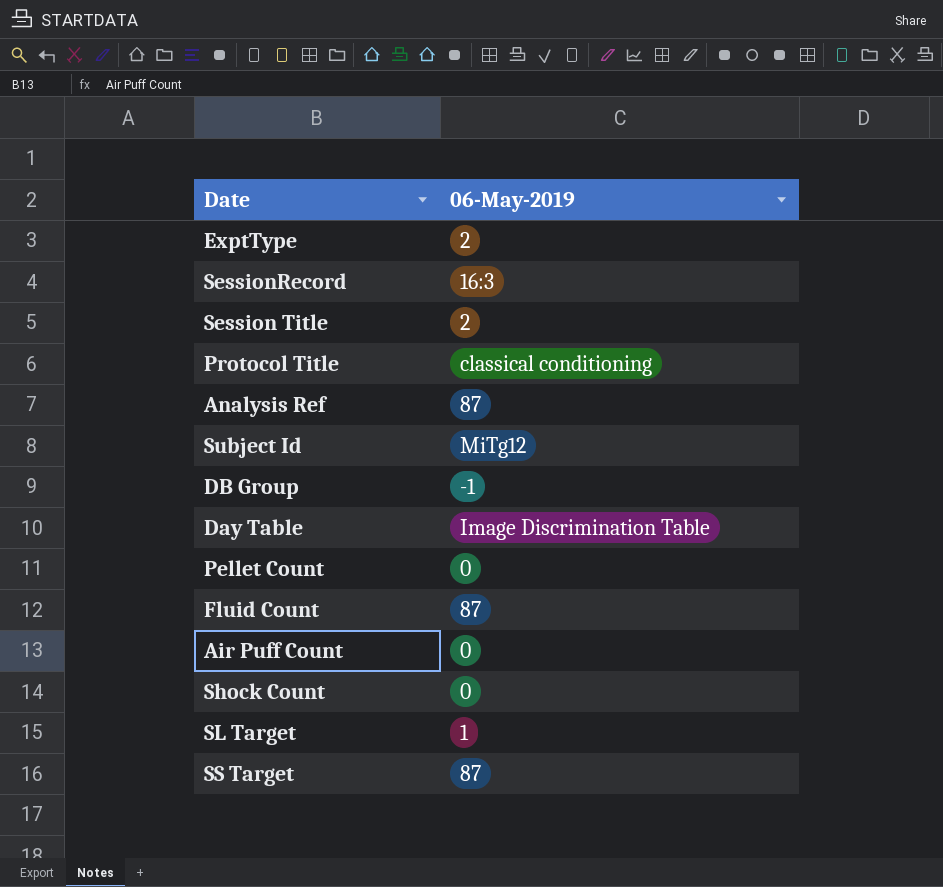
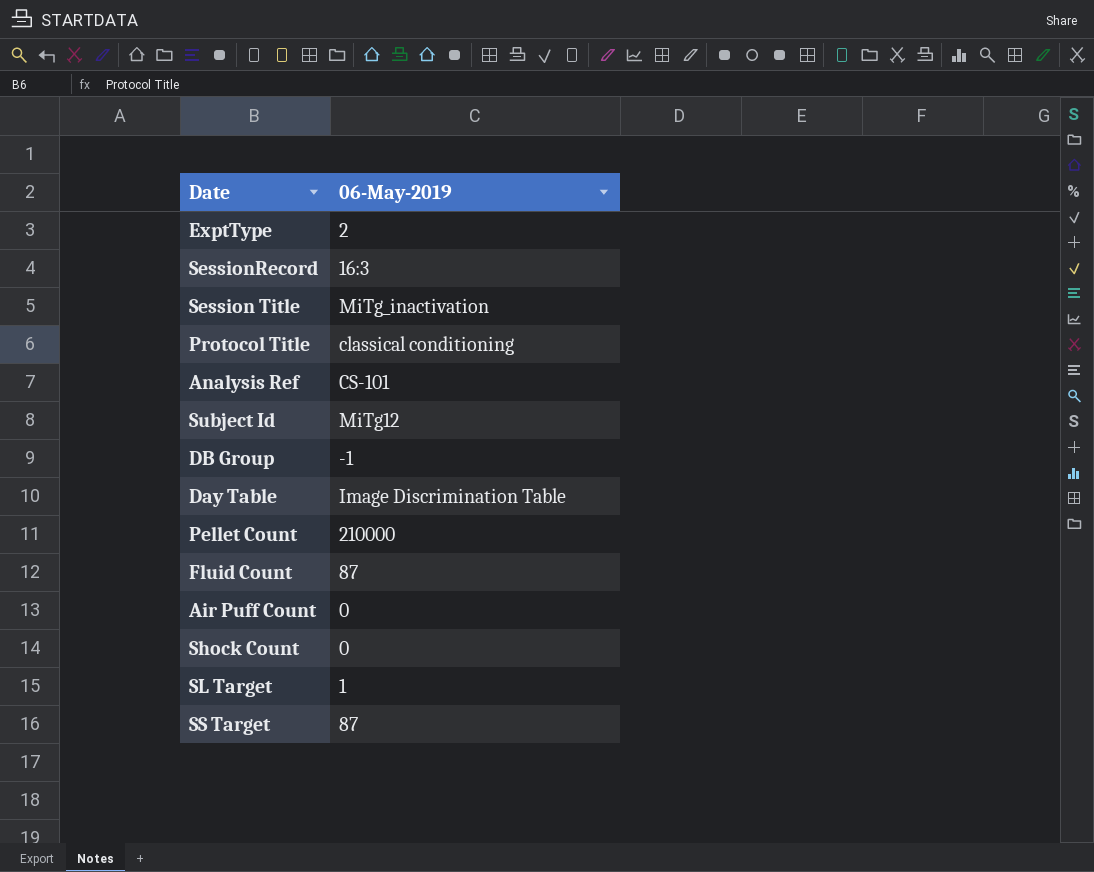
Session Title | 06-May-2019: 2 -> MiTg_inactivation
Analysis Ref | 06-May-2019: 87 -> CS-101
Pellet Count | 06-May-2019: 0 -> 210000

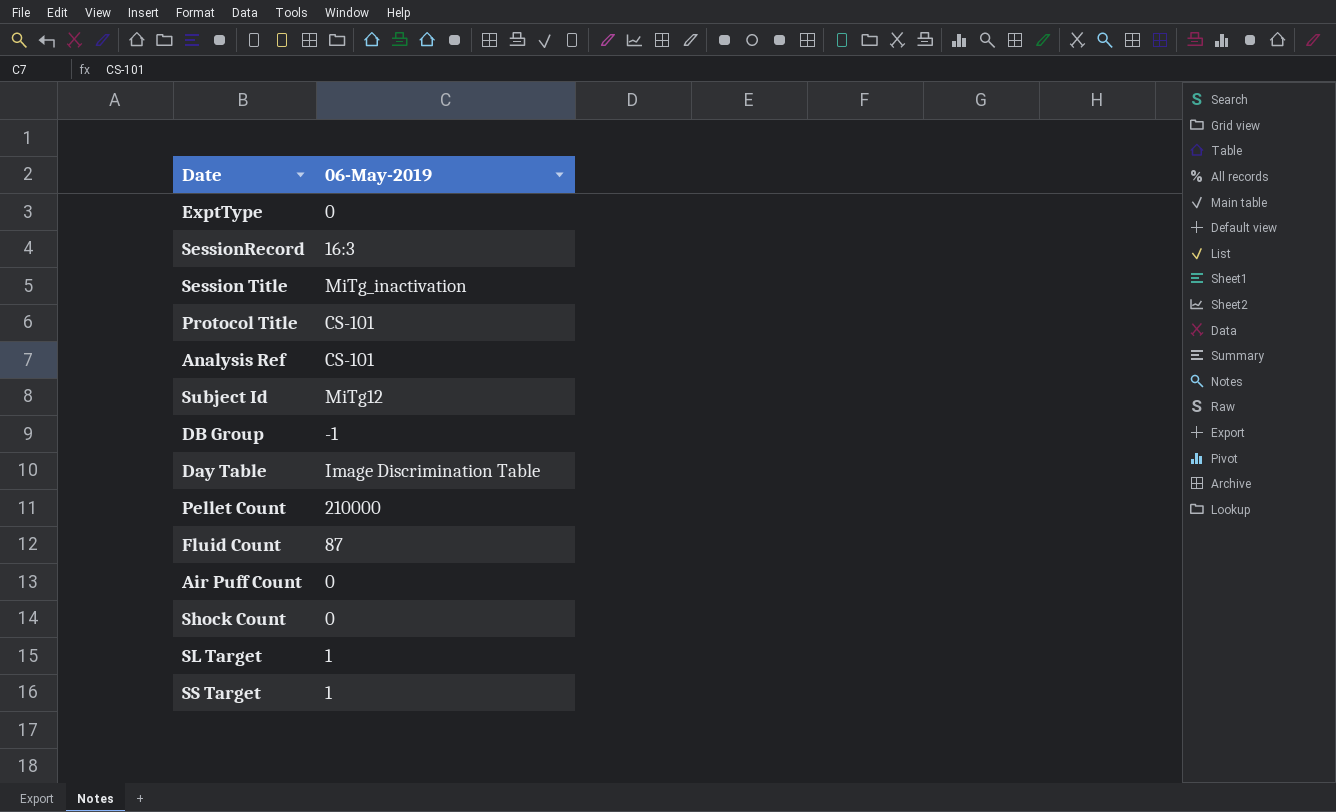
ExptType | 06-May-2019: 2 -> 0
Protocol Title | 06-May-2019: classical conditioning -> CS-101
SS Target | 06-May-2019: 87 -> 1

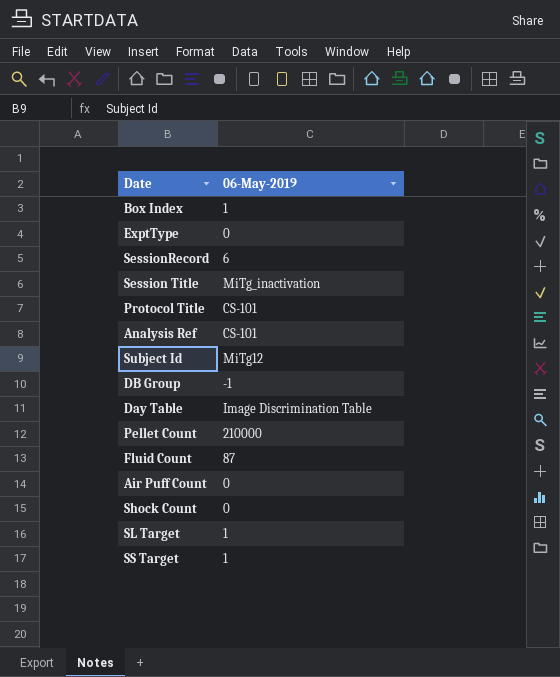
row Box Index: none -> 1
SessionRecord | 06-May-2019: 16:3 -> 6

